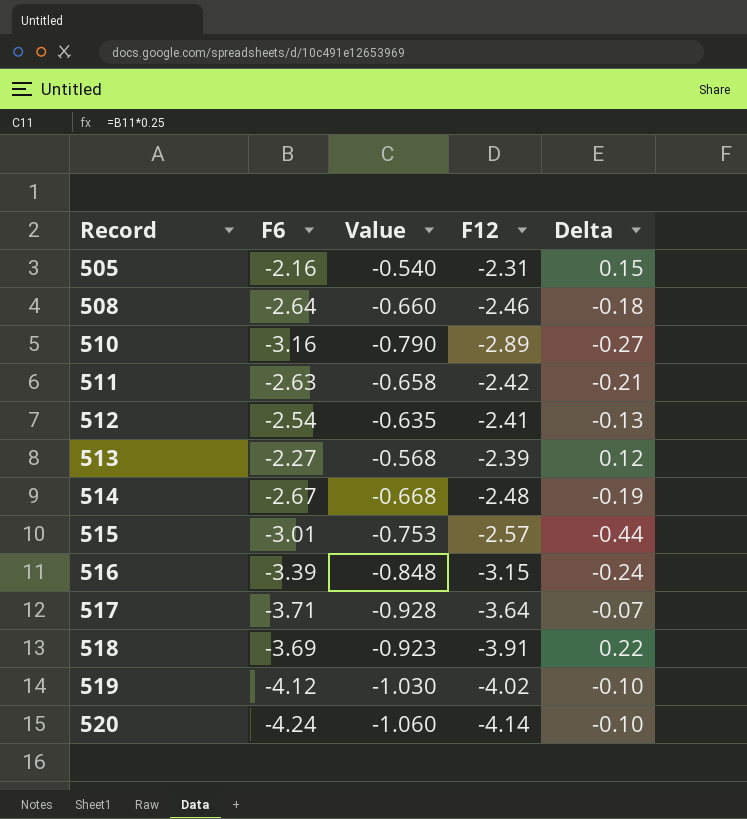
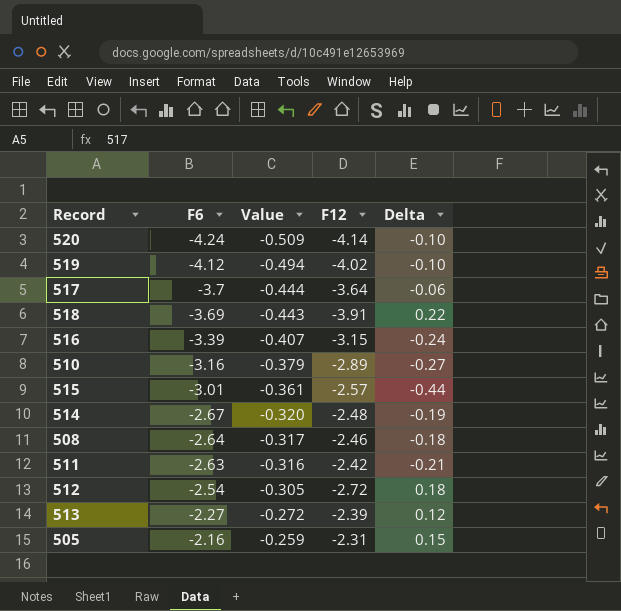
row order: Record ascending -> F6 ascending
column Value | formula: [F6] * 0.25 -> [F6] * 0.12
517 | F6: -3.71 -> -3.7
517 | Delta: -0.07 -> -0.06
512 | F12: -2.41 -> -2.72
512 | Delta: -0.13 -> 0.18

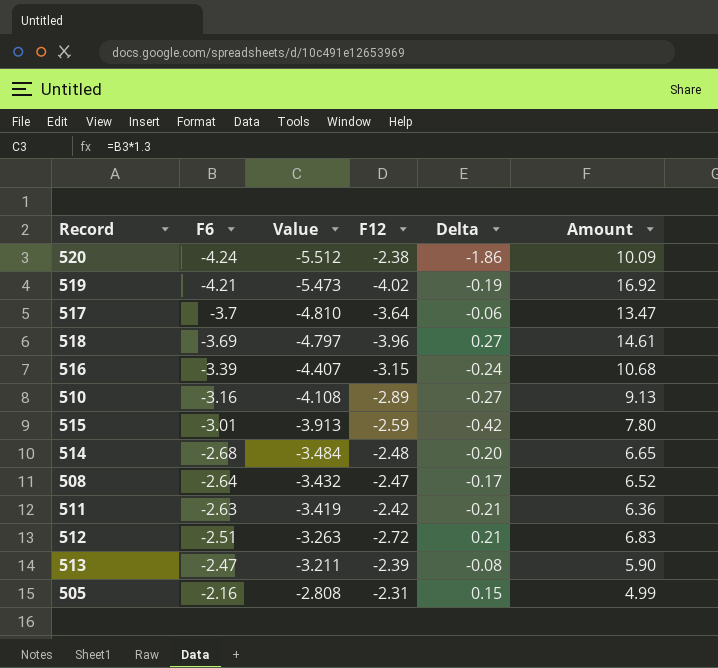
column Value | formula: [F6] * 0.12 -> [F6] * 1.3
column Amount | formula: none -> [F6] * [F12]
520 | F12: -4.14 -> -2.38
520 | Delta: -0.10 -> -1.86
519 | F6: -4.12 -> -4.21
519 | Delta: -0.10 -> -0.19
518 | F12: -3.91 -> -3.96
518 | Delta: 0.22 -> 0.27
515 | F12: -2.57 -> -2.59
515 | Delta: -0.44 -> -0.42
514 | F6: -2.67 -> -2.68
514 | Delta: -0.19 -> -0.20
508 | F12: -2.46 -> -2.47
508 | Delta: -0.18 -> -0.17
512 | F6: -2.54 -> -2.51
512 | Delta: 0.18 -> 0.21
513 | F6: -2.27 -> -2.47
513 | Delta: 0.12 -> -0.08

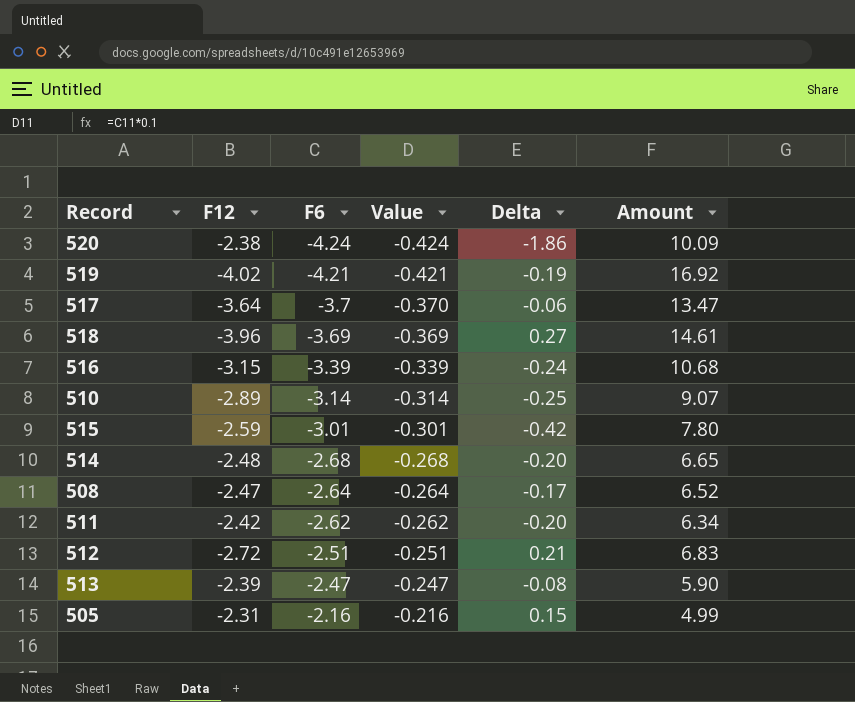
column F12 | position: 4 -> 2
column Value | formula: [F6] * 1.3 -> [F6] * 0.1
510 | F6: -3.16 -> -3.14
510 | Delta: -0.27 -> -0.25
510 | Amount: 9.13 -> 9.07
511 | F6: -2.63 -> -2.62
511 | Delta: -0.21 -> -0.20
511 | Amount: 6.36 -> 6.34

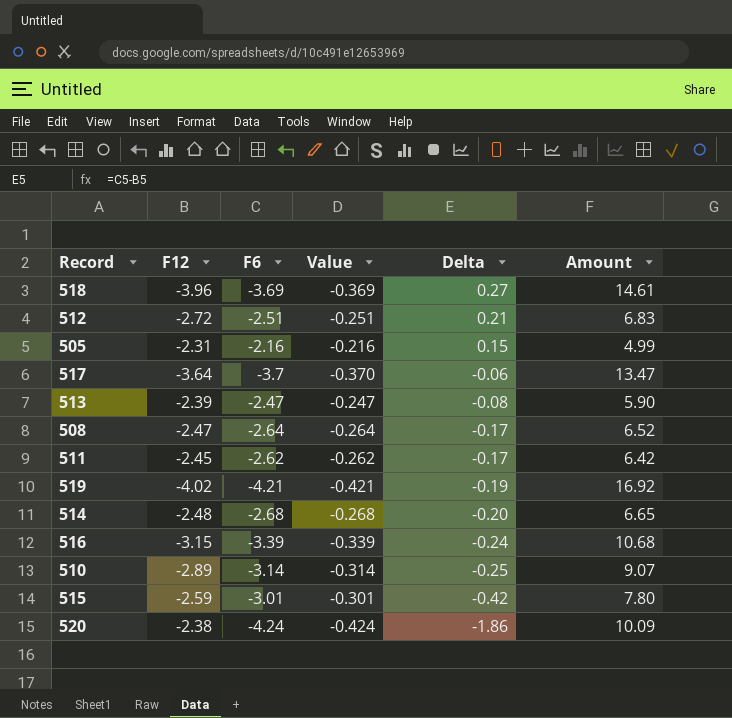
row order: F6 ascending -> Delta descending
511 | F12: -2.42 -> -2.45
511 | Delta: -0.20 -> -0.17
511 | Amount: 6.34 -> 6.42

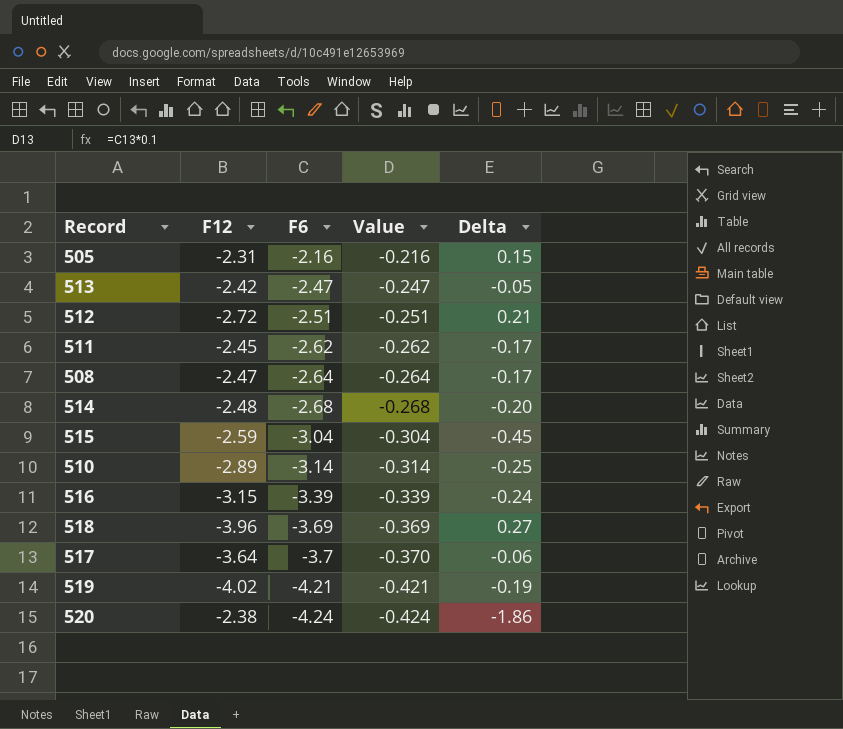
row order: Delta descending -> F6 descending
column Amount | formula: [F12] * [F6] -> none
513 | F12: -2.39 -> -2.42
513 | Delta: -0.08 -> -0.05
515 | F6: -3.01 -> -3.04
515 | Value: -0.301 -> -0.304
515 | Delta: -0.42 -> -0.45

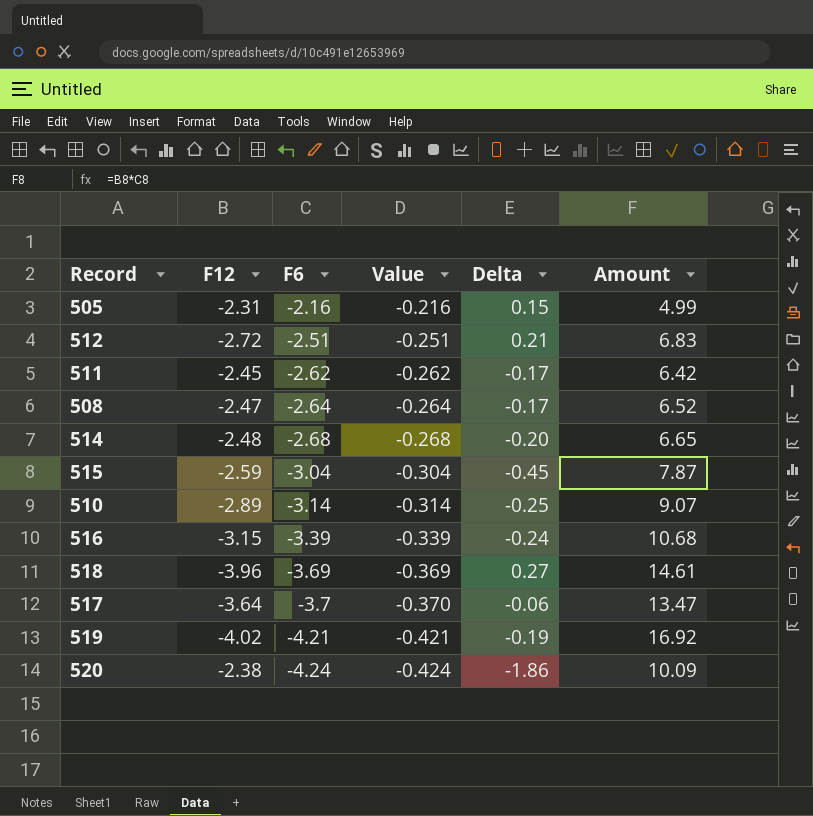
column Amount | formula: none -> [F12] * [F6]
row 513: -2.42 | -2.47 | -0.247 | -0.05 -> none

